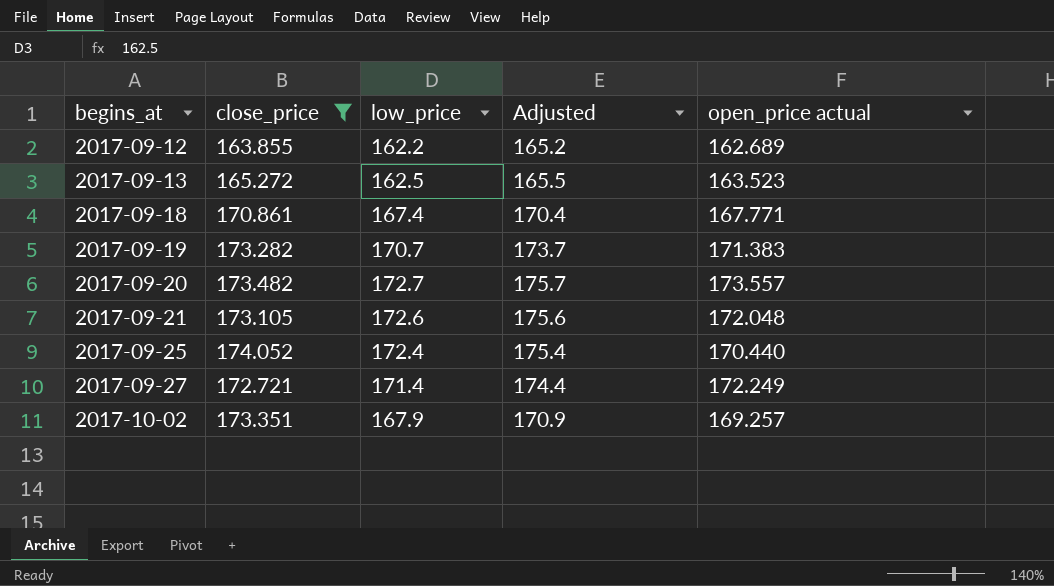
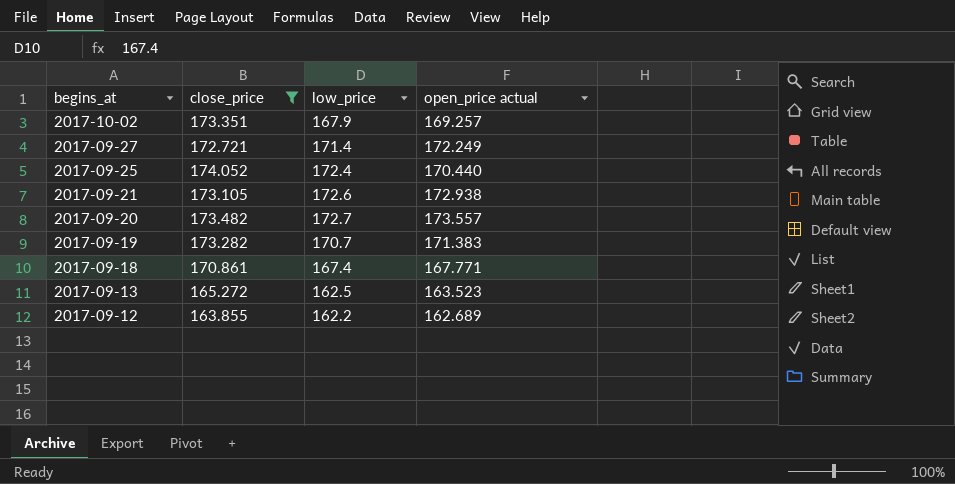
row order: begins_at ascending -> begins_at descending
column Adjusted | formula: [low_price] + 3 -> none
2017-09-21 | open_price actual: 172.048 -> 172.938

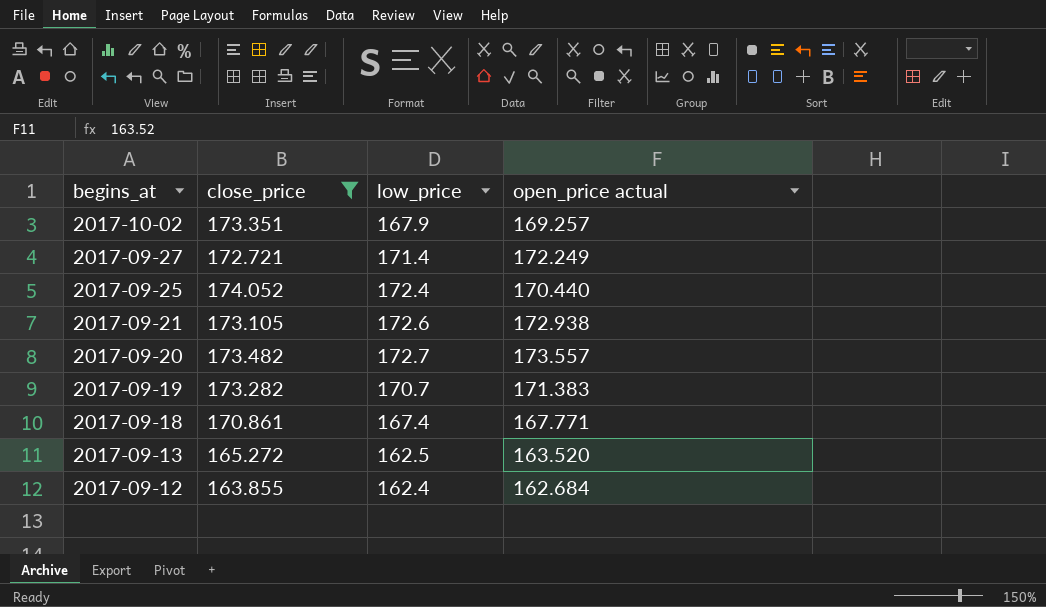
2017-09-13 | open_price actual: 163.523 -> 163.520
2017-09-12 | low_price: 162.2 -> 162.4
2017-09-12 | open_price actual: 162.689 -> 162.684

